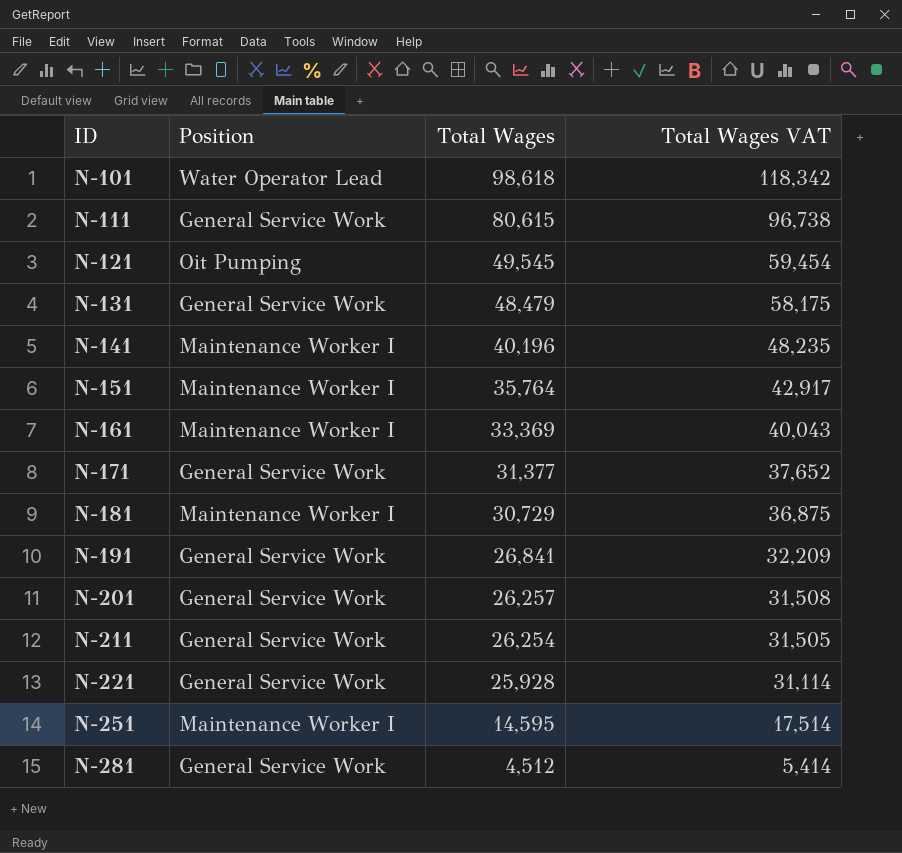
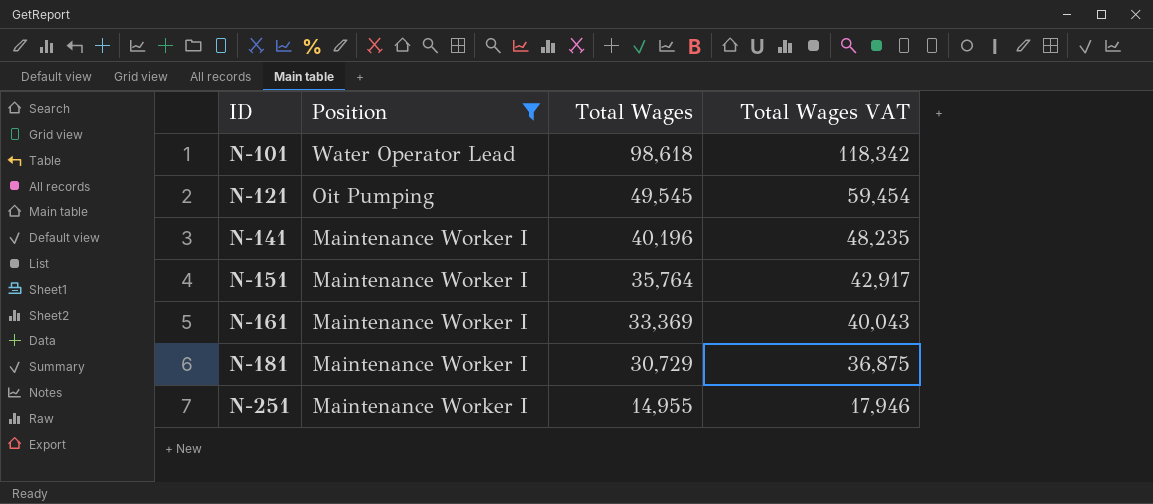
filter: none -> Position != General Service Work
N-251 | Total Wages: 14,595 -> 14,955
N-251 | Total Wages VAT: 17,514 -> 17,946

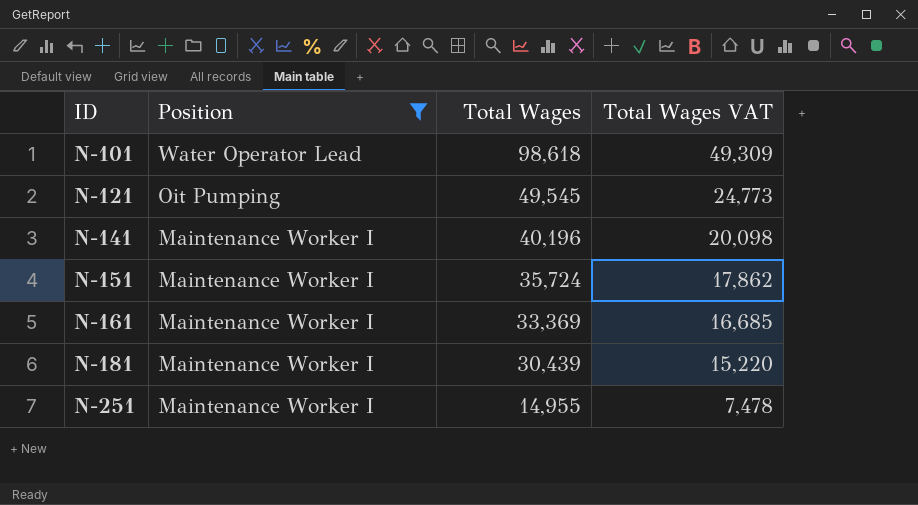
column Total Wages VAT | formula: [Total Wages] * 1.2 -> [Total Wages] * 0.5
N-151 | Total Wages: 35,764 -> 35,724
N-181 | Total Wages: 30,729 -> 30,439

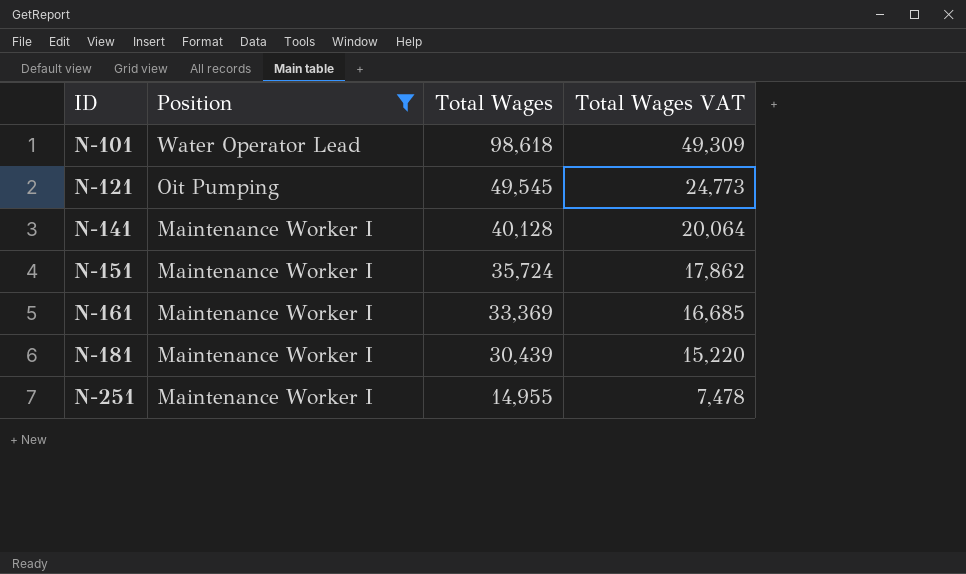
N-141 | Total Wages: 40,196 -> 40,128
N-141 | Total Wages VAT: 20,098 -> 20,064

